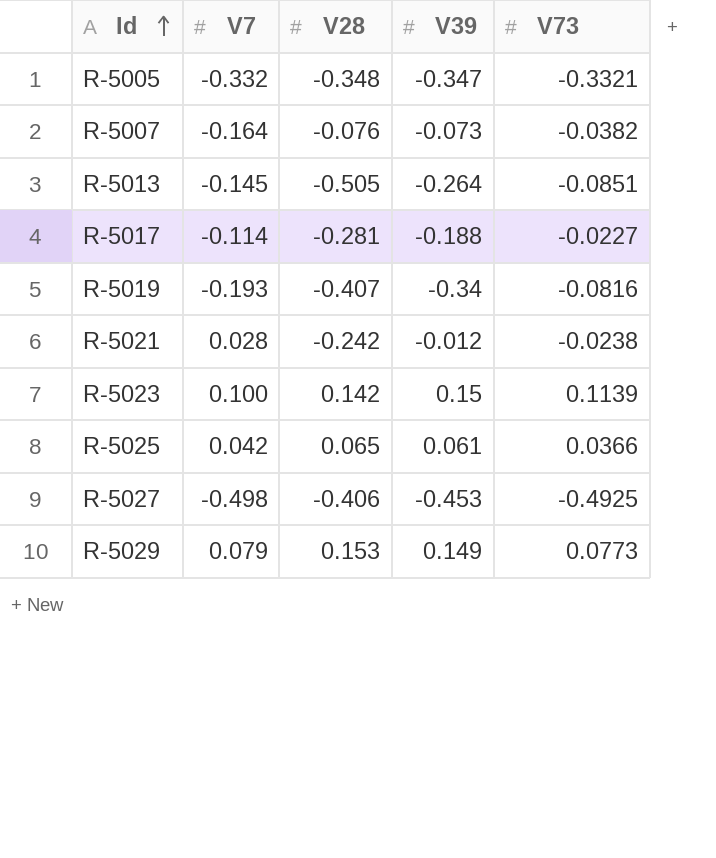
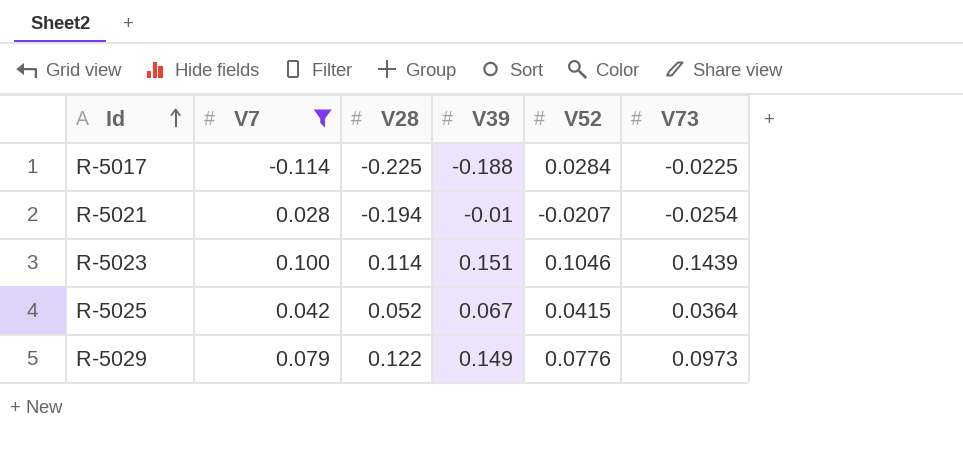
filter: none -> V7 >= -0.114
column V52 | position: none -> 5
R-5017 | V28: -0.281 -> -0.225
R-5017 | V73: -0.0227 -> -0.0225
R-5021 | V28: -0.242 -> -0.194
R-5021 | V39: -0.012 -> -0.01
R-5021 | V73: -0.0238 -> -0.0254
R-5023 | V28: 0.142 -> 0.114
R-5023 | V39: 0.15 -> 0.151
R-5023 | V73: 0.1139 -> 0.1439
R-5025 | V28: 0.065 -> 0.052
R-5025 | V39: 0.061 -> 0.067
R-5025 | V73: 0.0366 -> 0.0364
R-5029 | V28: 0.153 -> 0.122
R-5029 | V73: 0.0773 -> 0.0973

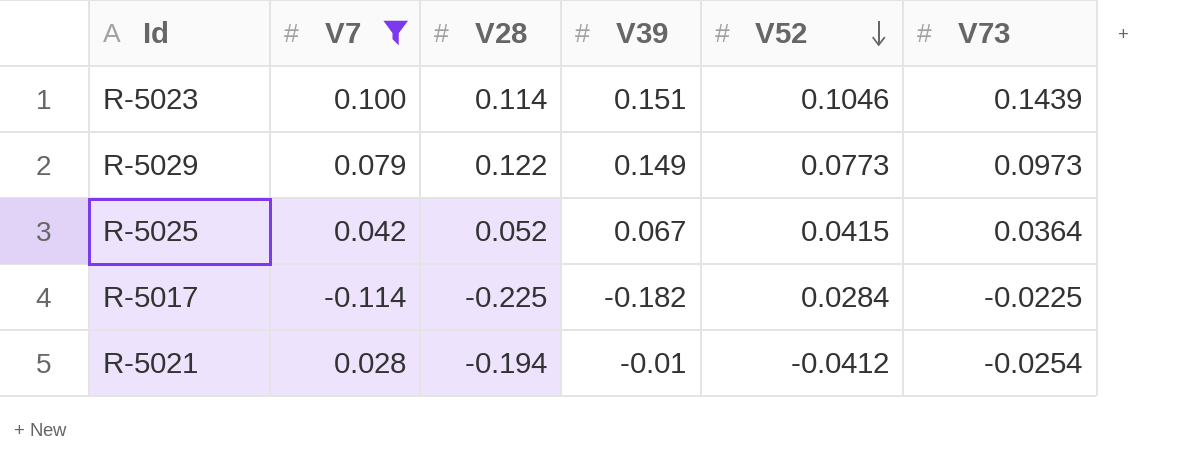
row order: Id ascending -> V52 descending
R-5029 | V52: 0.0776 -> 0.0773
R-5017 | V39: -0.188 -> -0.182
R-5021 | V52: -0.0207 -> -0.0412

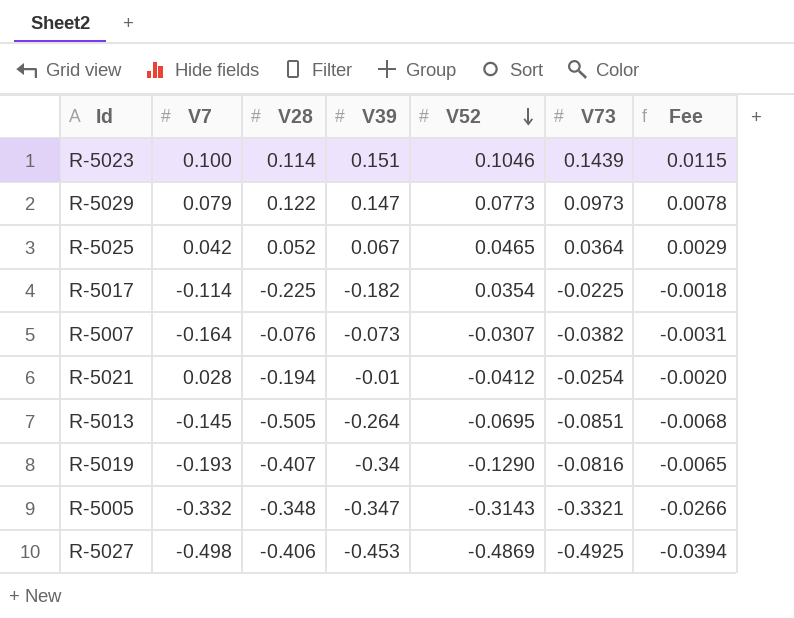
filter: V7 >= -0.114 -> none
column Fee | formula: none -> [V73] * 0.08
R-5029 | V39: 0.149 -> 0.147
R-5025 | V52: 0.0415 -> 0.0465
R-5017 | V52: 0.0284 -> 0.0354

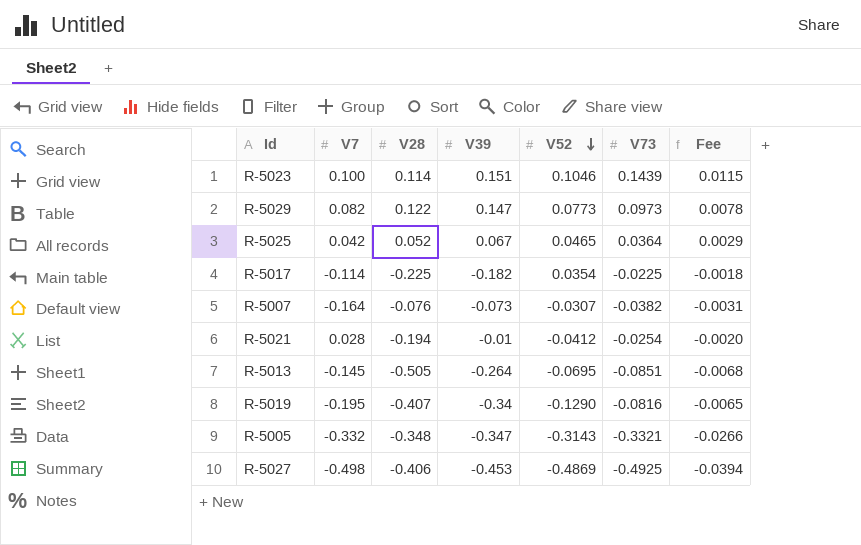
R-5029 | V7: 0.079 -> 0.082
R-5019 | V7: -0.193 -> -0.195

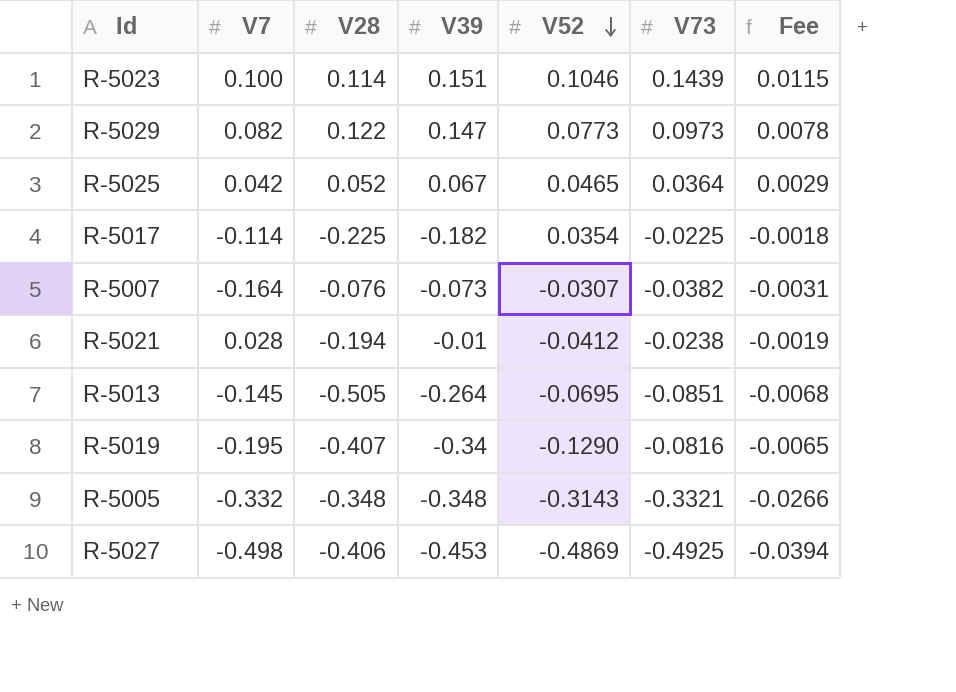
R-5021 | V73: -0.0254 -> -0.0238
R-5021 | Fee: -0.0020 -> -0.0019
R-5005 | V39: -0.347 -> -0.348

